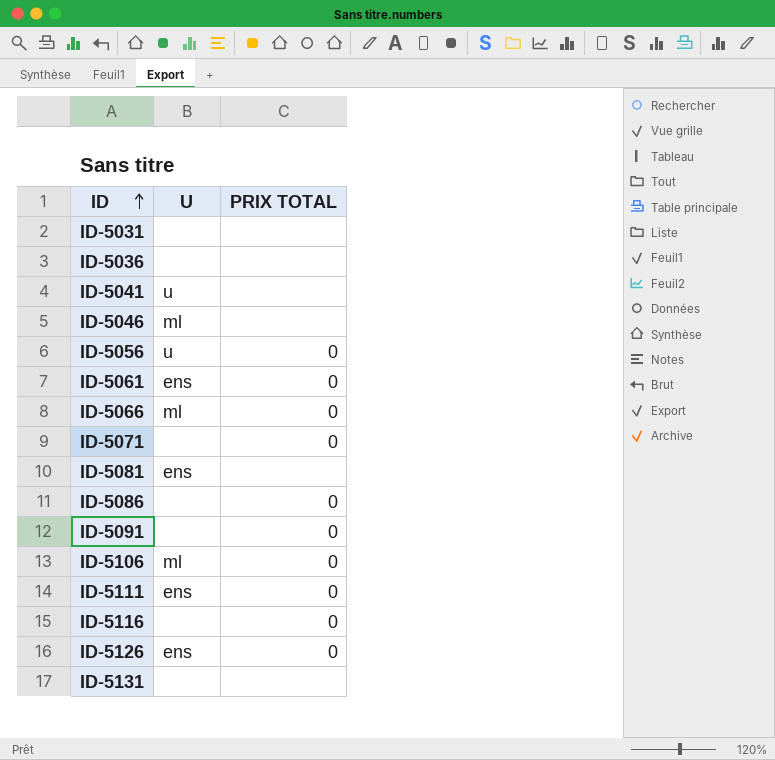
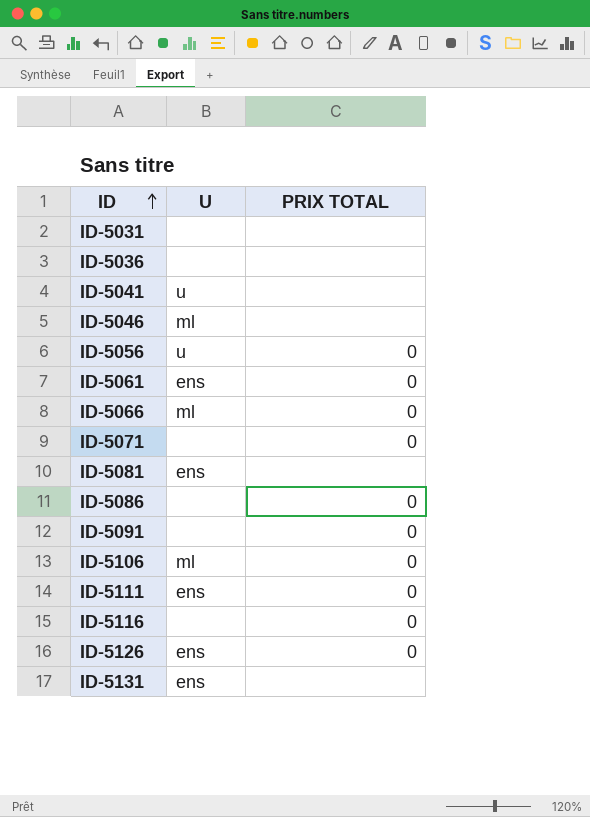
ID-5131 | U: none -> ens

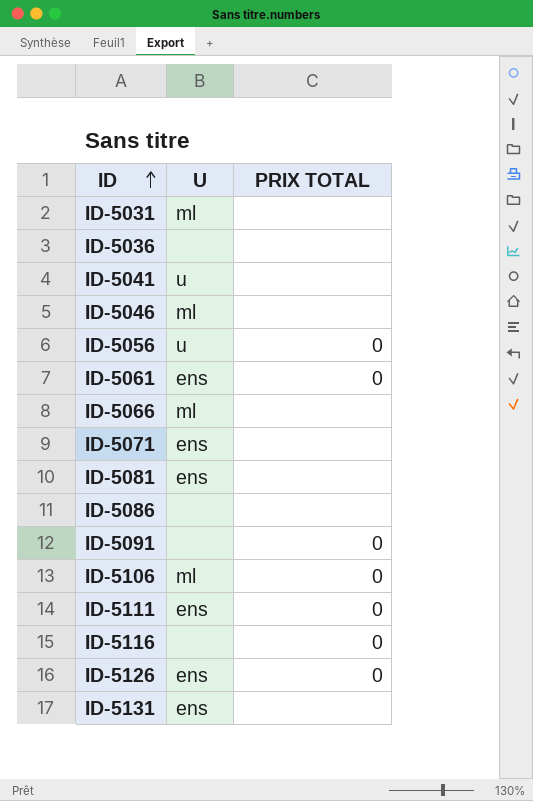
ID-5031 | U: none -> ml
ID-5066 | PRIX TOTAL: 0 -> none
ID-5071 | U: none -> ens
ID-5071 | PRIX TOTAL: 0 -> none
ID-5086 | PRIX TOTAL: 0 -> none

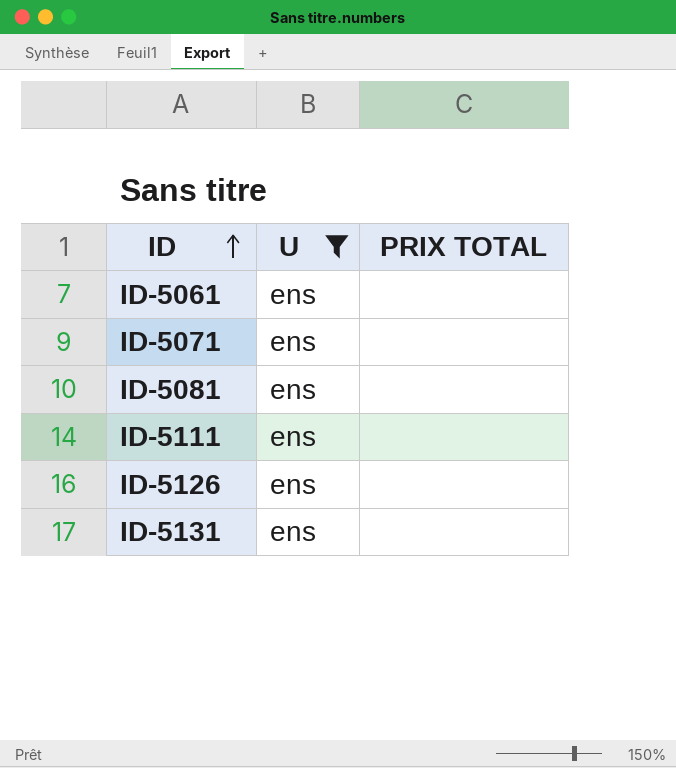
filter: none -> U = ens
ID-5061 | PRIX TOTAL: 0 -> none
ID-5111 | PRIX TOTAL: 0 -> none
ID-5126 | PRIX TOTAL: 0 -> none

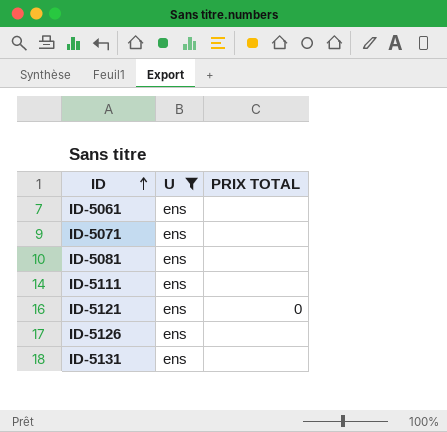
row ID-5121: none -> ens | 0

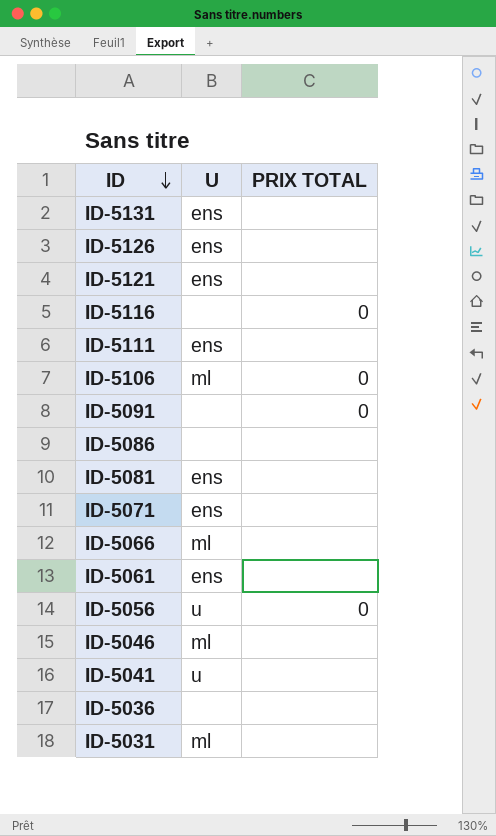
filter: U = ens -> none
row order: ID ascending -> ID descending
ID-5121 | PRIX TOTAL: 0 -> none

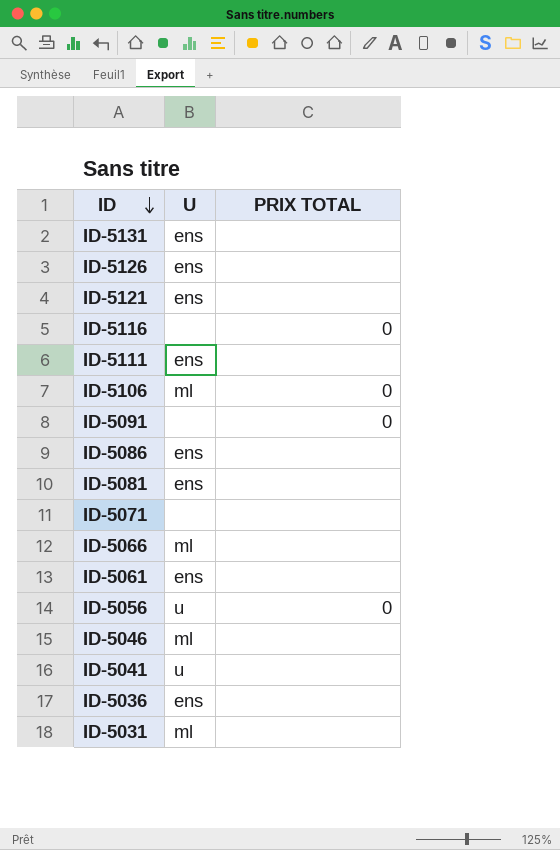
ID-5086 | U: none -> ens
ID-5071 | U: ens -> none
ID-5036 | U: none -> ens

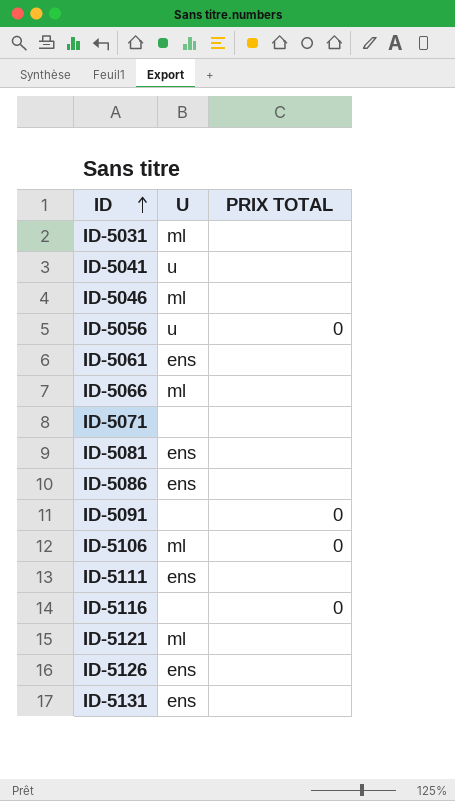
row order: ID descending -> ID ascending
row ID-5036: ens | none -> none
ID-5121 | U: ens -> ml

